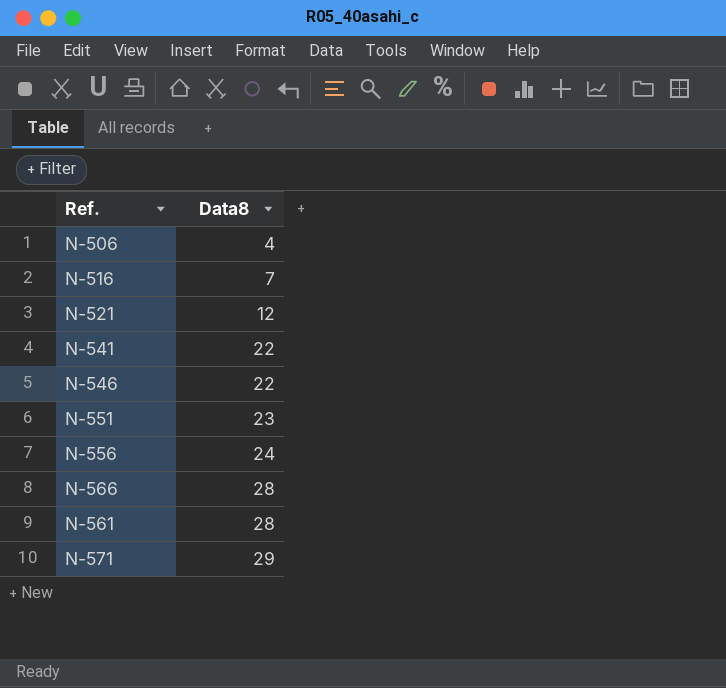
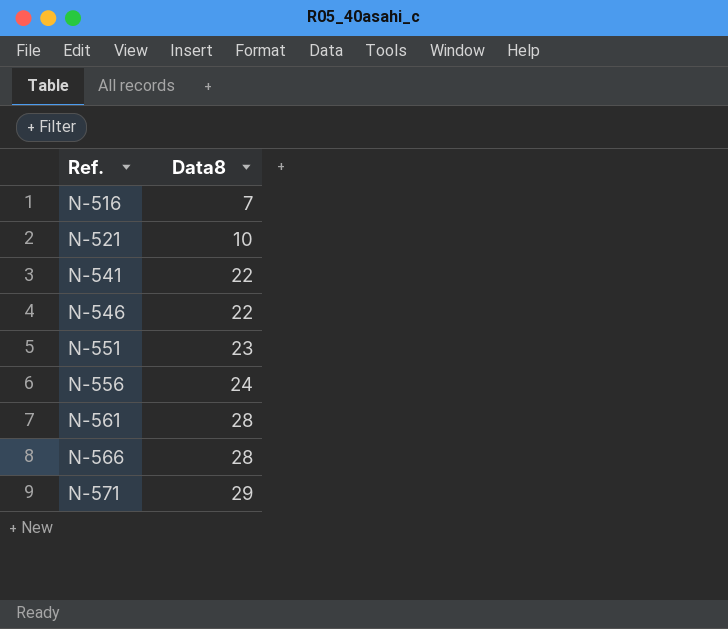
row order: Data8 ascending -> Ref. ascending
row N-506: 4 -> none
N-521 | Data8: 12 -> 10

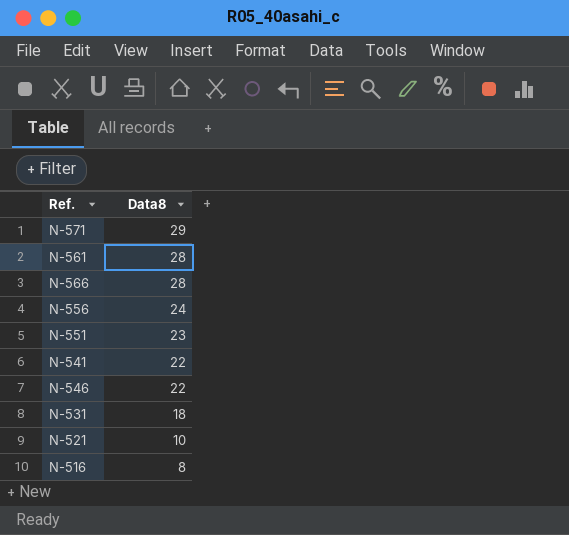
row order: Ref. ascending -> Data8 descending
row N-531: none -> 18
N-516 | Data8: 7 -> 8

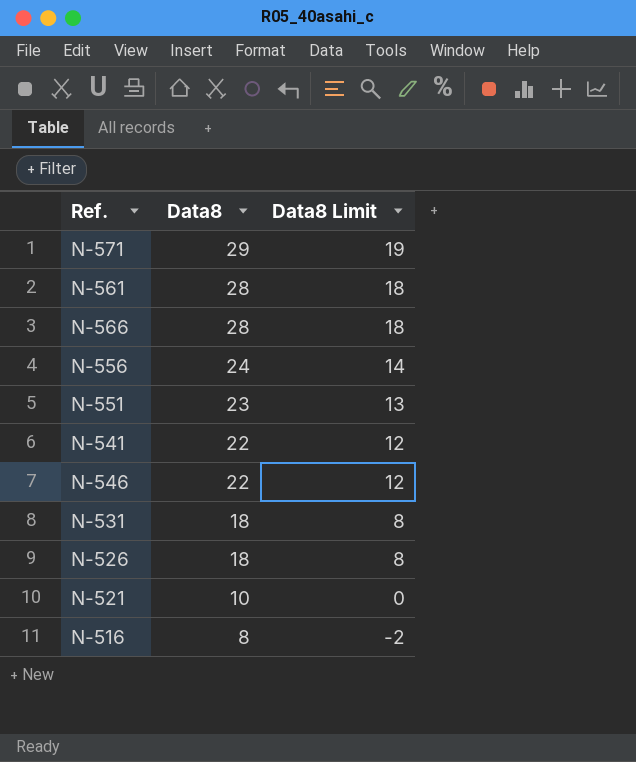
column Data8 Limit | formula: none -> [Data8] - 10
row N-526: none -> 18 | 8

